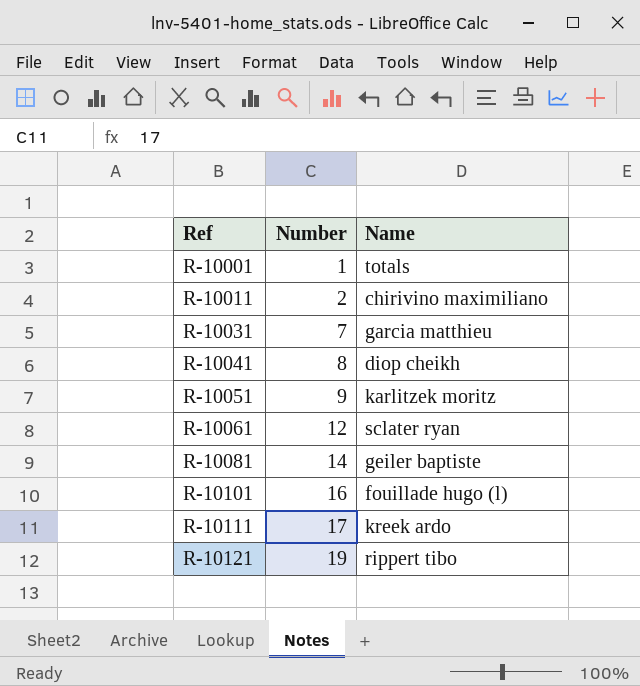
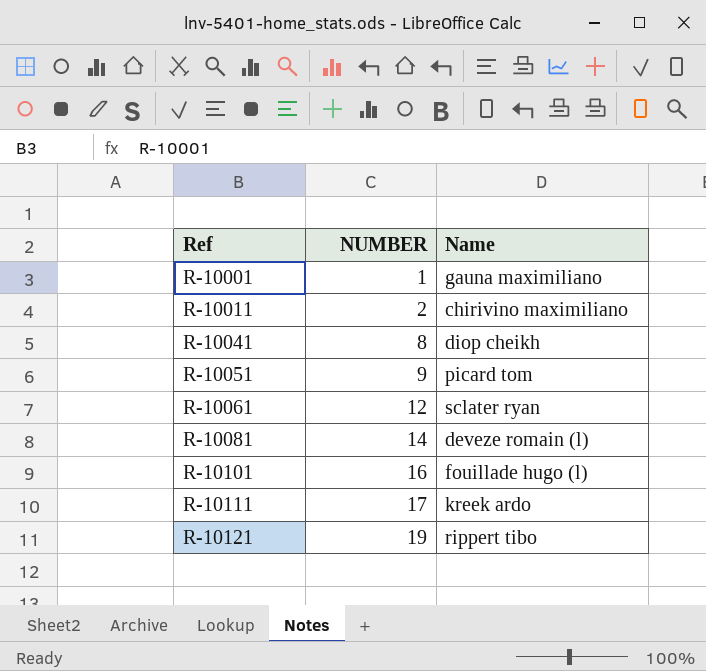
column name: Number -> NUMBER
row R-10031: 7 | garcia matthieu -> none
R-10001 | Name: totals -> gauna maximiliano
R-10051 | Name: karlitzek moritz -> picard tom
R-10081 | Name: geiler baptiste -> deveze romain (l)

